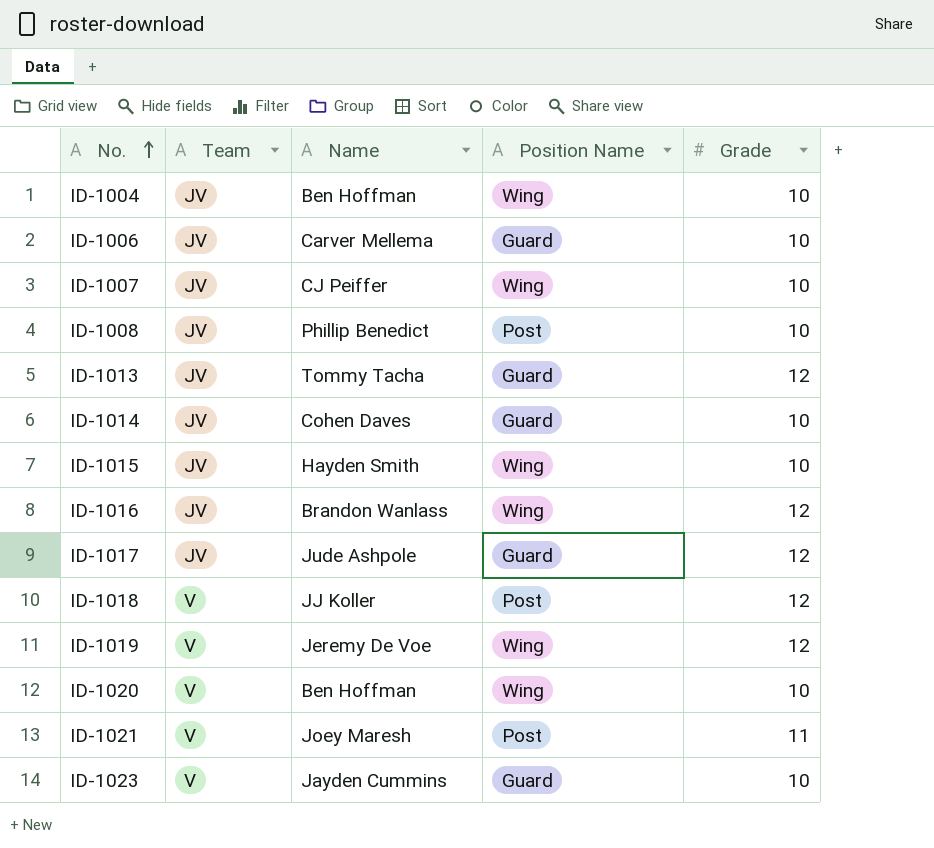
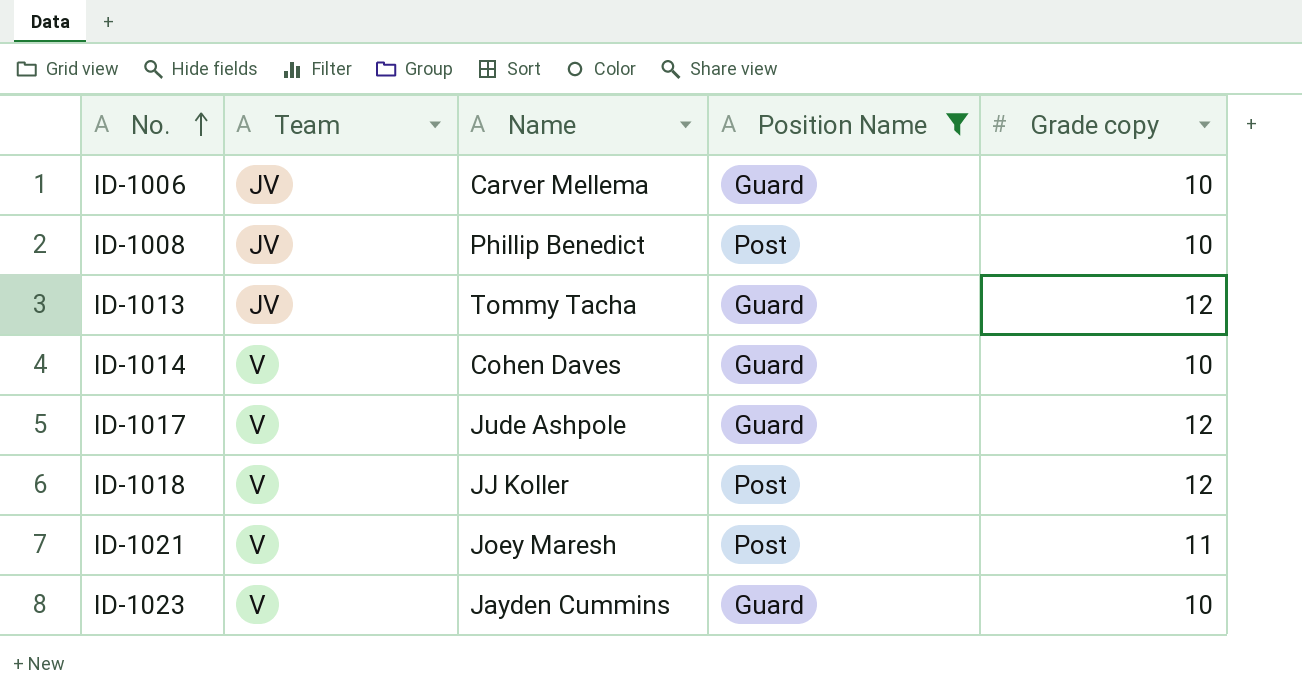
filter: none -> Position Name != Wing
column name: Grade -> Grade copy
ID-1014 | Team: JV -> V
ID-1017 | Team: JV -> V

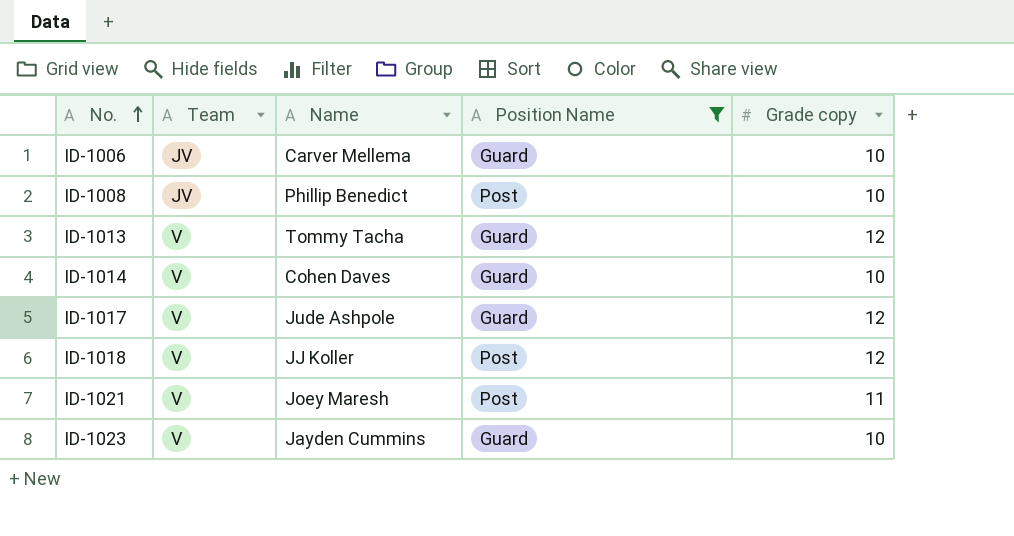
ID-1013 | Team: JV -> V

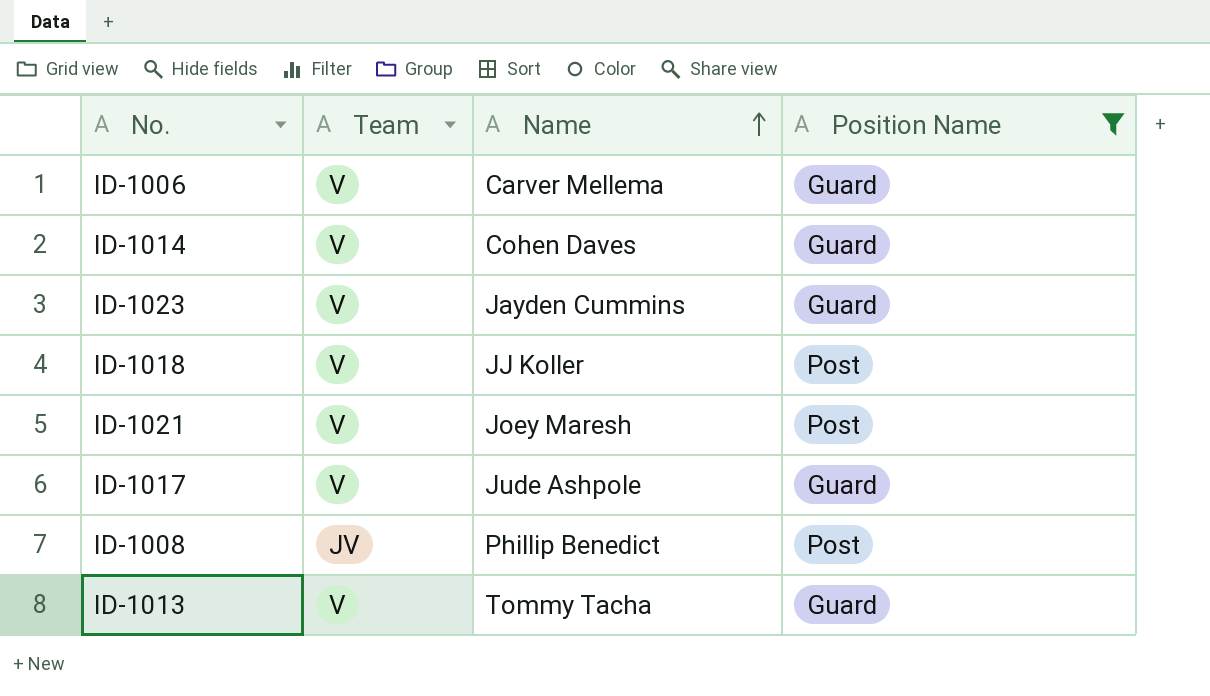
row order: No. ascending -> Name ascending
column Grade copy | position: 5 -> none
ID-1006 | Team: JV -> V

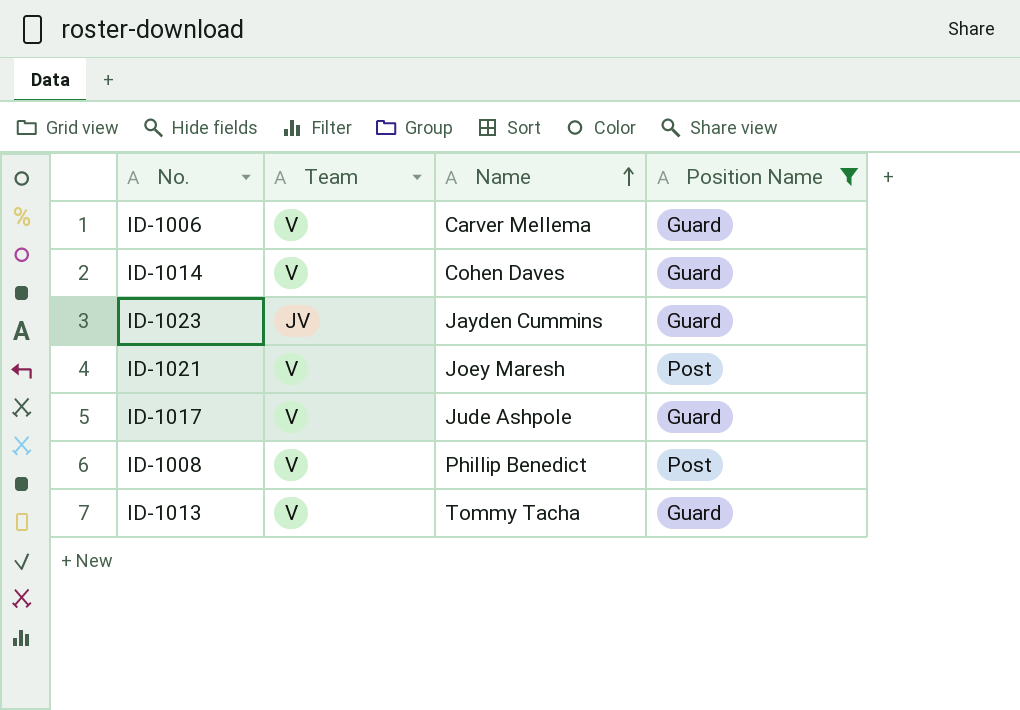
row ID-1018: V | JJ Koller | Post -> none
ID-1023 | Team: V -> JV
ID-1008 | Team: JV -> V

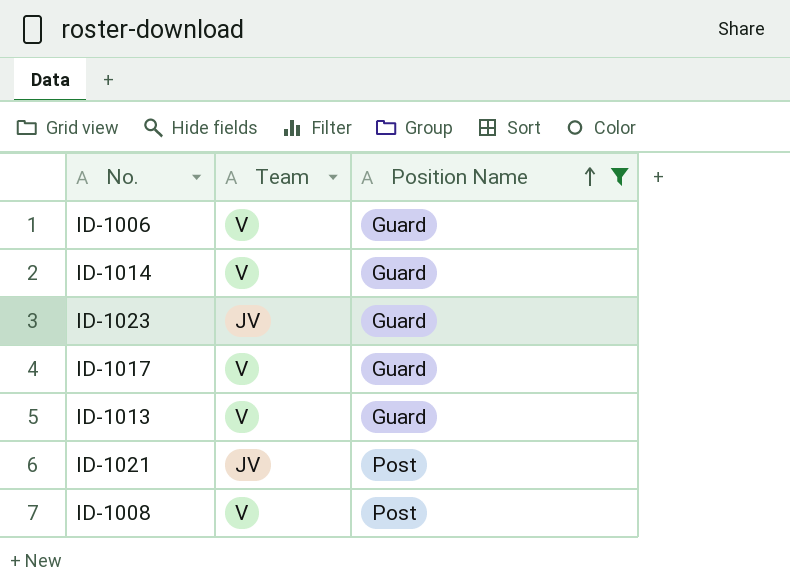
row order: Name ascending -> Position Name ascending
column Name | position: 3 -> none
ID-1021 | Team: V -> JV

